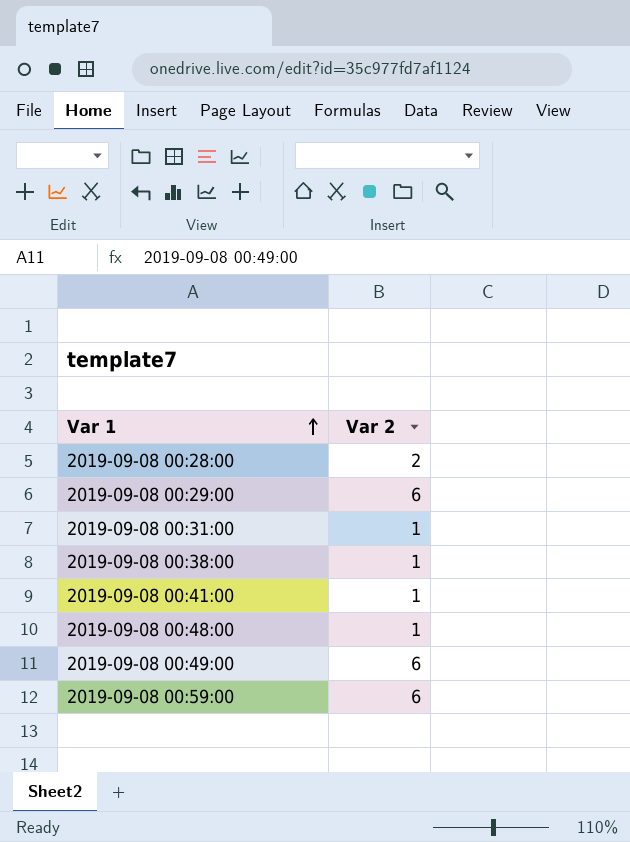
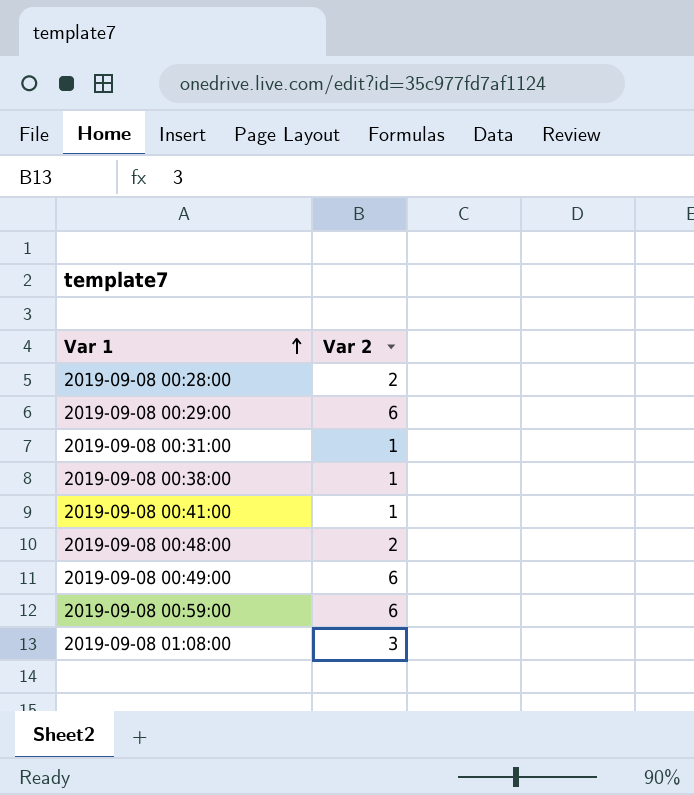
2019-09-08 00:48:00 | Var 2: 1 -> 2
row 2019-09-08 01:08:00: none -> 3

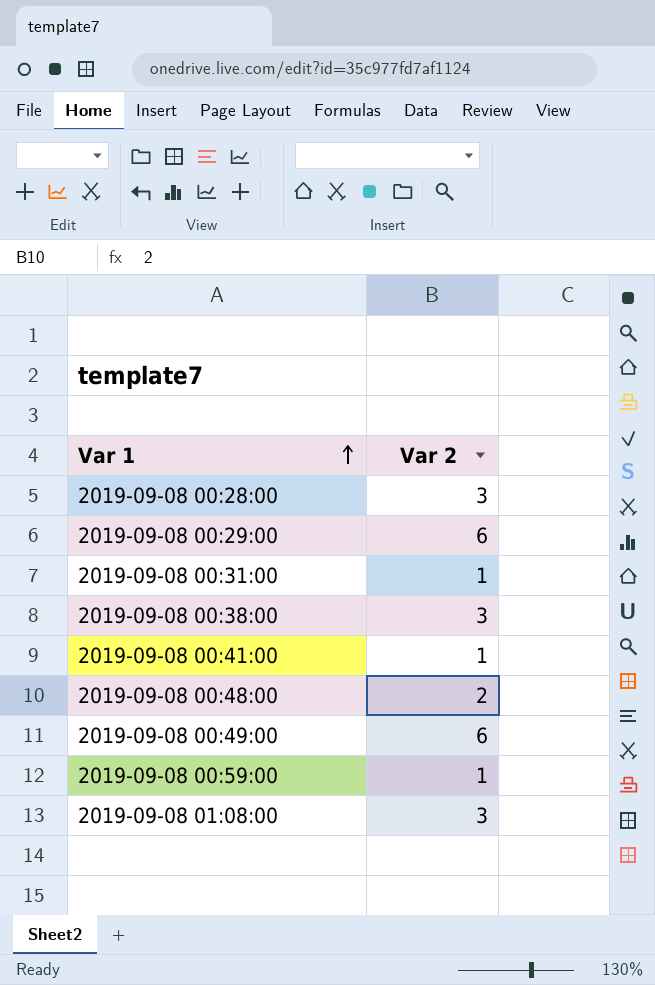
2019-09-08 00:28:00 | Var 2: 2 -> 3
2019-09-08 00:38:00 | Var 2: 1 -> 3
2019-09-08 00:59:00 | Var 2: 6 -> 1

